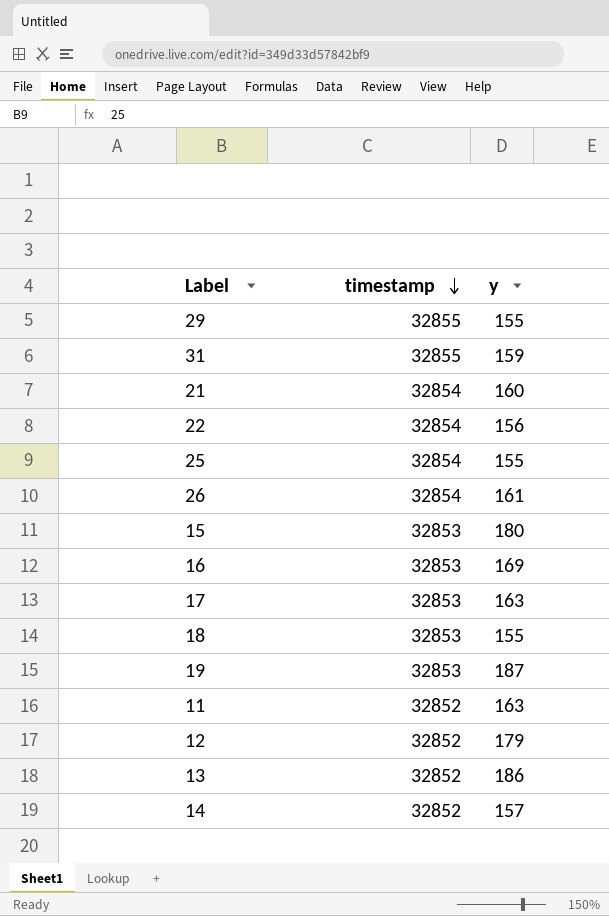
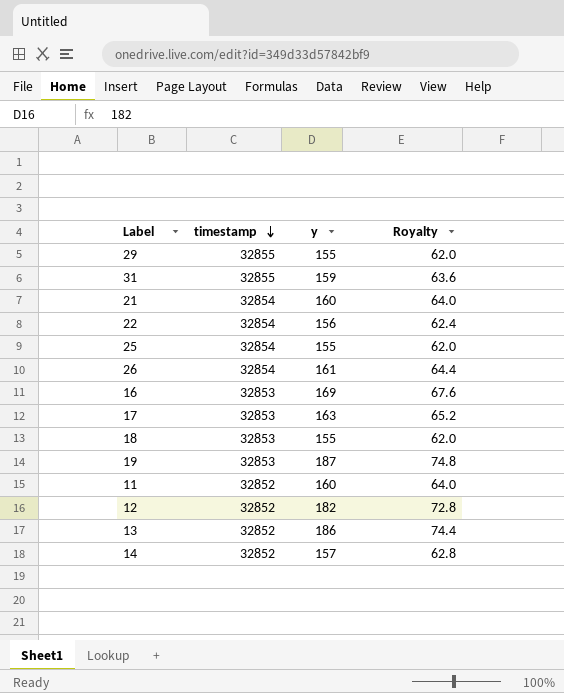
column Royalty | formula: none -> [y] * 0.4
row 15: 32853 | 180 -> none
11 | y: 163 -> 160
12 | y: 179 -> 182

